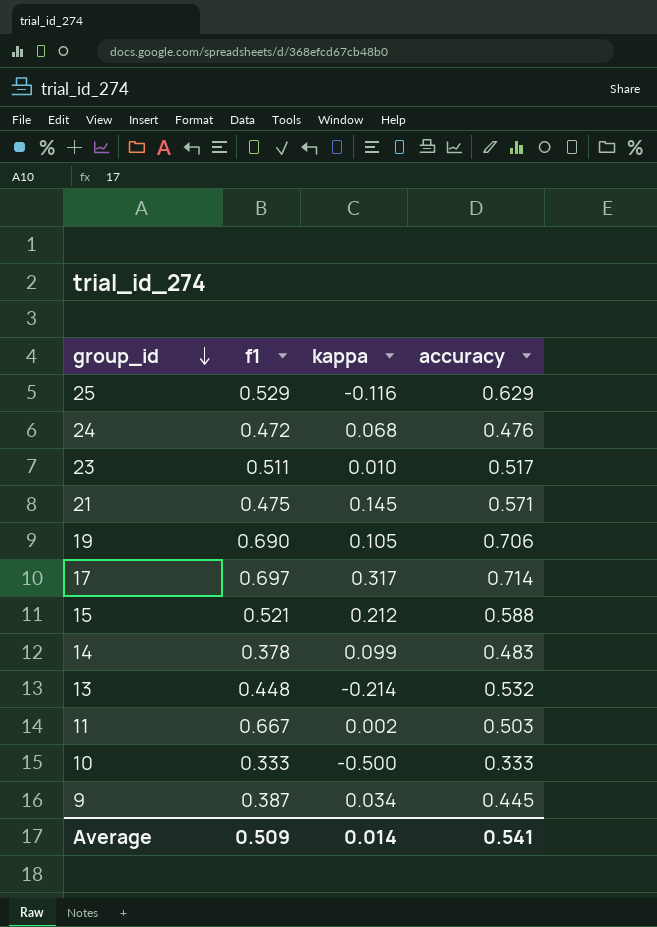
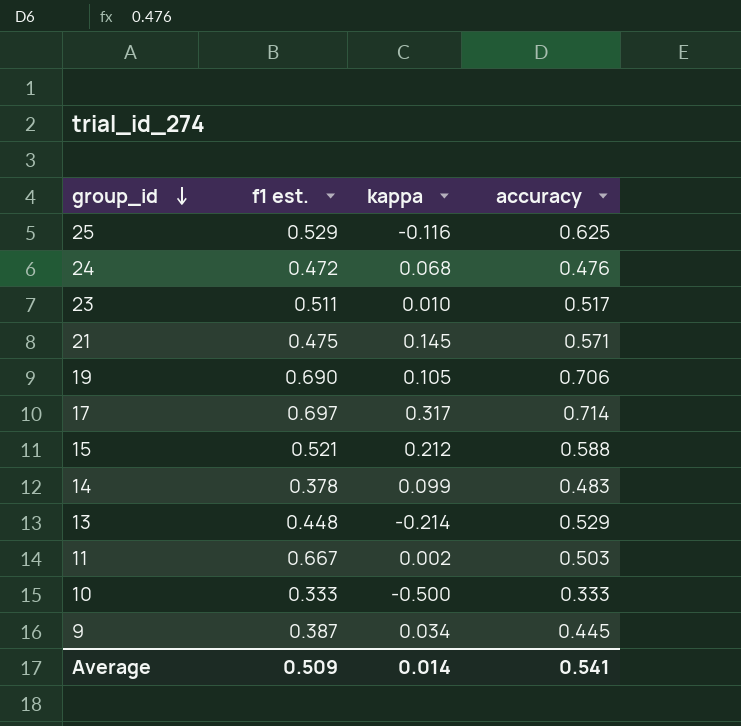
column name: f1 -> f1 est.
25 | accuracy: 0.629 -> 0.625
13 | accuracy: 0.532 -> 0.529

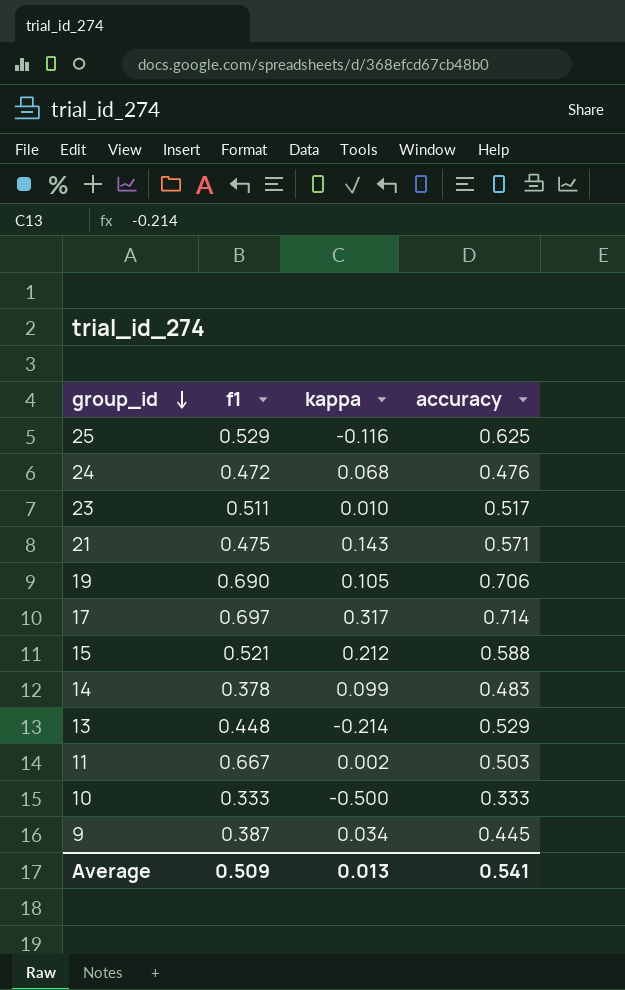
column name: f1 est. -> f1
21 | kappa: 0.145 -> 0.143
Average | kappa: 0.014 -> 0.013

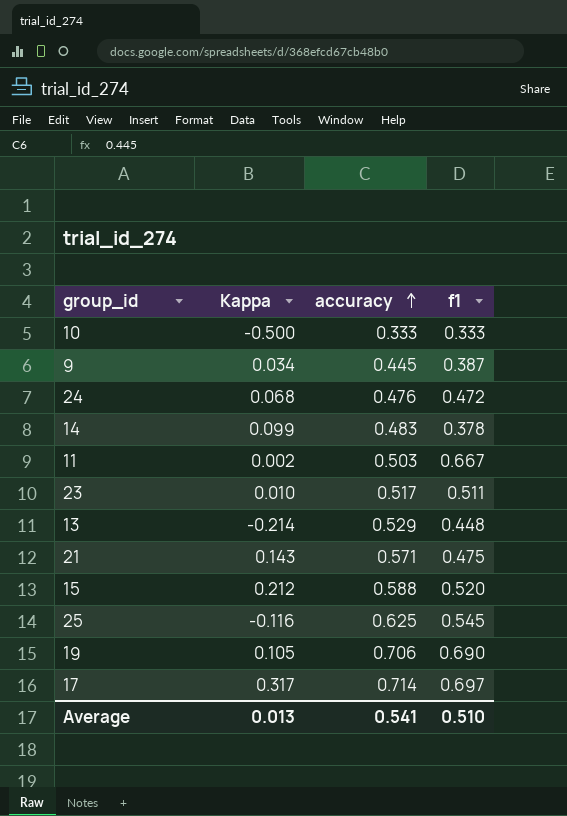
row order: group_id descending -> accuracy ascending
column name: kappa -> Kappa
column f1 | position: 2 -> 4
15 | f1: 0.521 -> 0.520
25 | f1: 0.529 -> 0.545
Average | f1: 0.509 -> 0.510

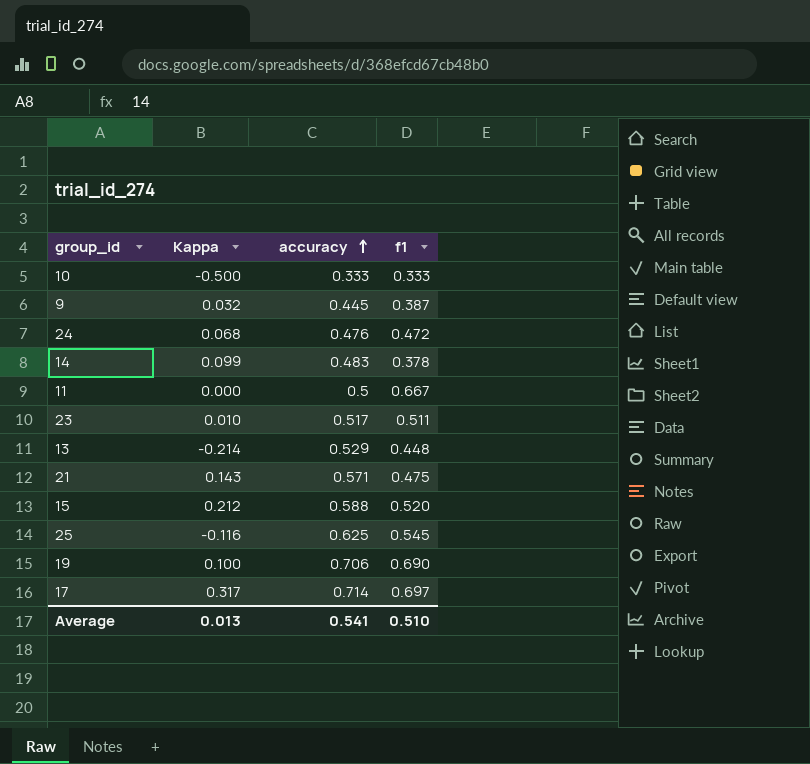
9 | Kappa: 0.034 -> 0.032
11 | Kappa: 0.002 -> 0.000
11 | accuracy: 0.503 -> 0.5
19 | Kappa: 0.105 -> 0.100

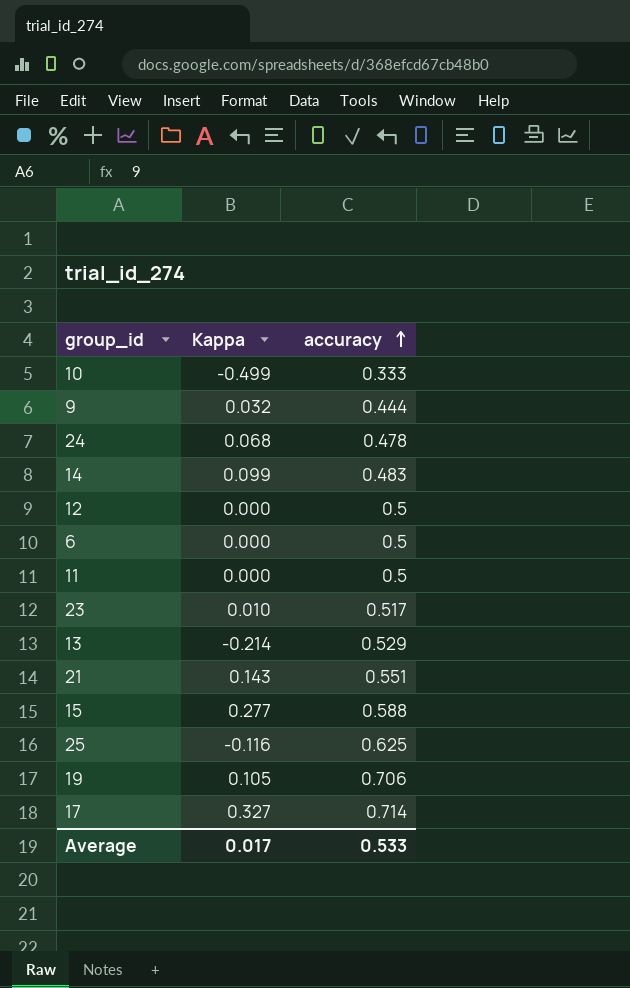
column f1 | position: 4 -> none
10 | Kappa: -0.500 -> -0.499
9 | accuracy: 0.445 -> 0.444
24 | accuracy: 0.476 -> 0.478
row 12: none -> 0.000 | 0.5
row 6: none -> 0.000 | 0.5
21 | accuracy: 0.571 -> 0.551
15 | Kappa: 0.212 -> 0.277
19 | Kappa: 0.100 -> 0.105
17 | Kappa: 0.317 -> 0.327
Average | Kappa: 0.013 -> 0.017
Average | accuracy: 0.541 -> 0.533

